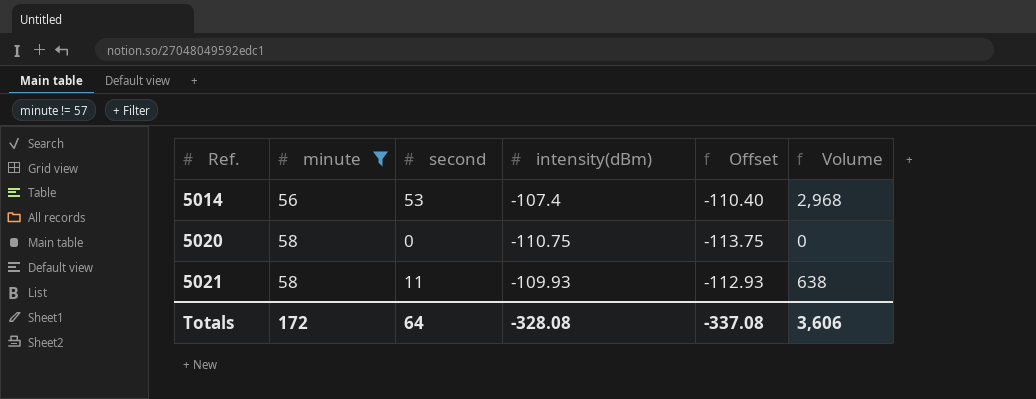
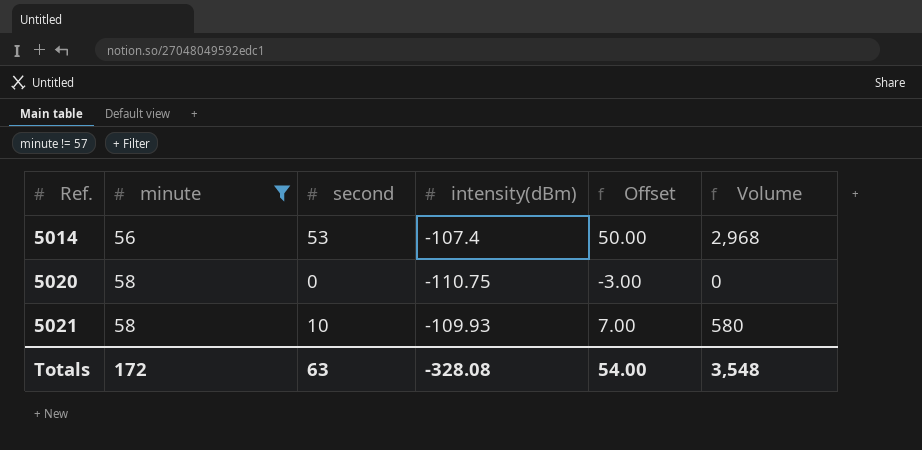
column Offset | formula: [intensity(dBm)] - 3 -> [second] - 3
5021 | second: 11 -> 10
5021 | Volume: 638 -> 580
Totals | second: 64 -> 63
Totals | Offset: -337.08 -> 54.00
Totals | Volume: 3,606 -> 3,548

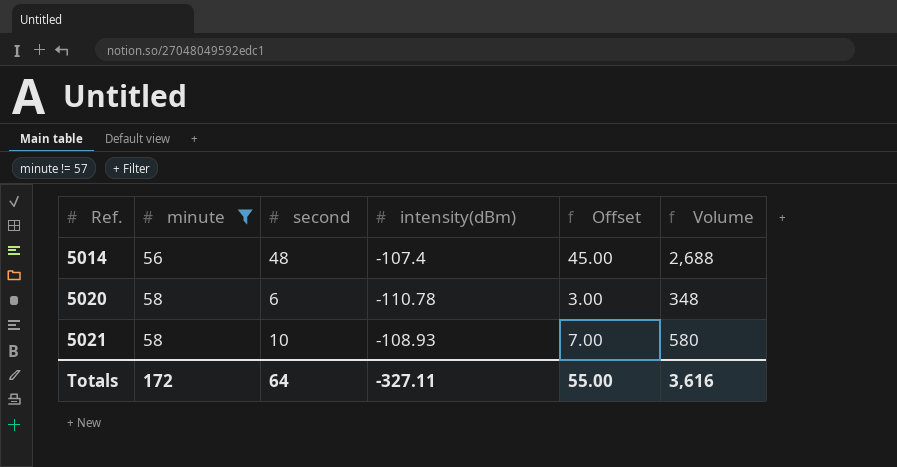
5014 | second: 53 -> 48
5014 | Offset: 50.00 -> 45.00
5014 | Volume: 2,968 -> 2,688
5020 | second: 0 -> 6
5020 | intensity(dBm): -110.75 -> -110.78
5020 | Offset: -3.00 -> 3.00
5020 | Volume: 0 -> 348
5021 | intensity(dBm): -109.93 -> -108.93
Totals | second: 63 -> 64
Totals | intensity(dBm): -328.08 -> -327.11
Totals | Offset: 54.00 -> 55.00
Totals | Volume: 3,548 -> 3,616

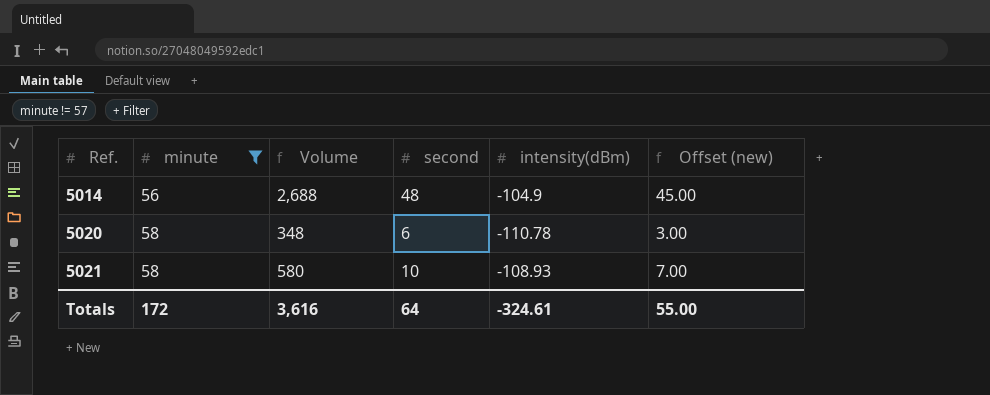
column Volume | position: 6 -> 3
column name: Offset -> Offset (new)
5014 | intensity(dBm): -107.4 -> -104.9
Totals | intensity(dBm): -327.11 -> -324.61

